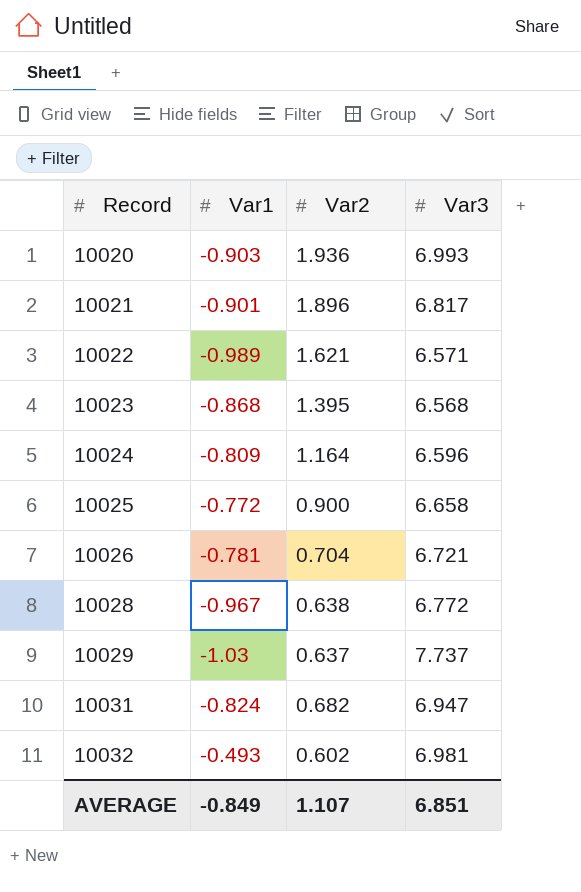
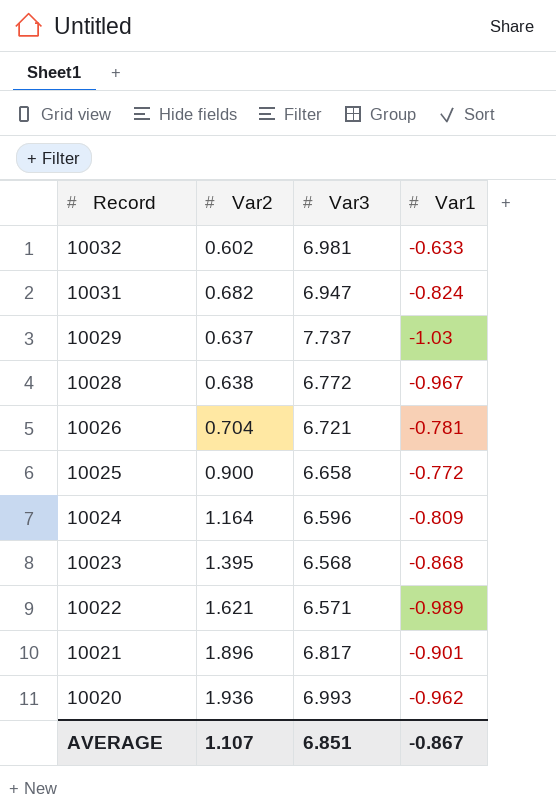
row order: Record ascending -> Record descending
column Var1 | position: 2 -> 4
10032 | Var1: -0.493 -> -0.633
10020 | Var1: -0.903 -> -0.962
AVERAGE | Var1: -0.849 -> -0.867

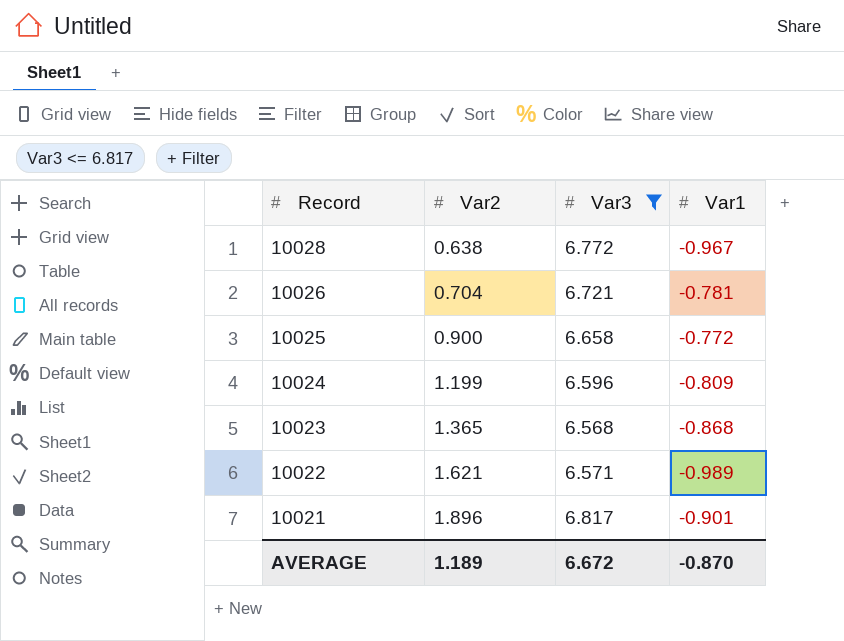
filter: none -> Var3 <= 6.817
10024 | Var2: 1.164 -> 1.199
10023 | Var2: 1.395 -> 1.365
AVERAGE | Var2: 1.107 -> 1.189
AVERAGE | Var3: 6.851 -> 6.672
AVERAGE | Var1: -0.867 -> -0.870

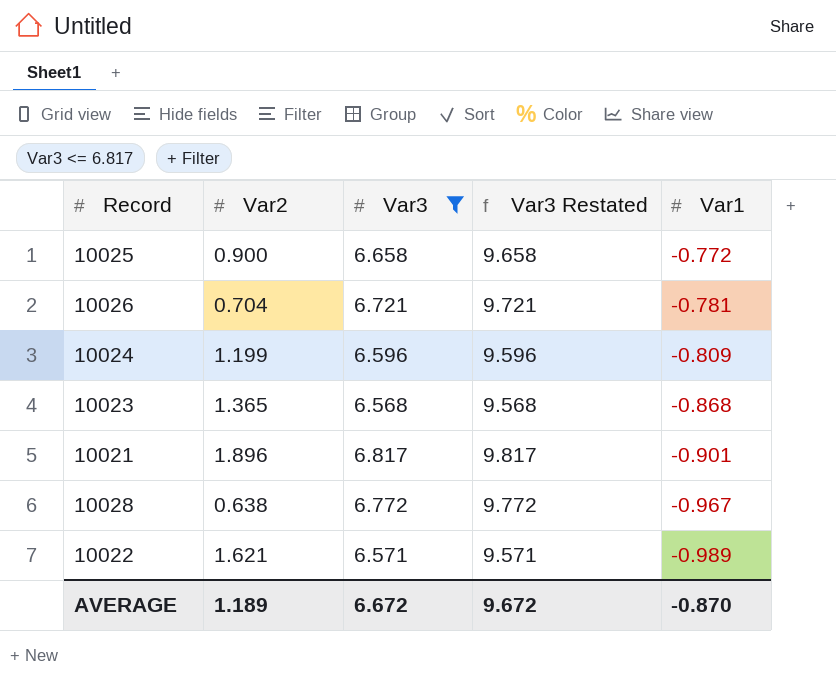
row order: Record descending -> Var1 descending
column Var3 Restated | formula: none -> [Var3] + 3

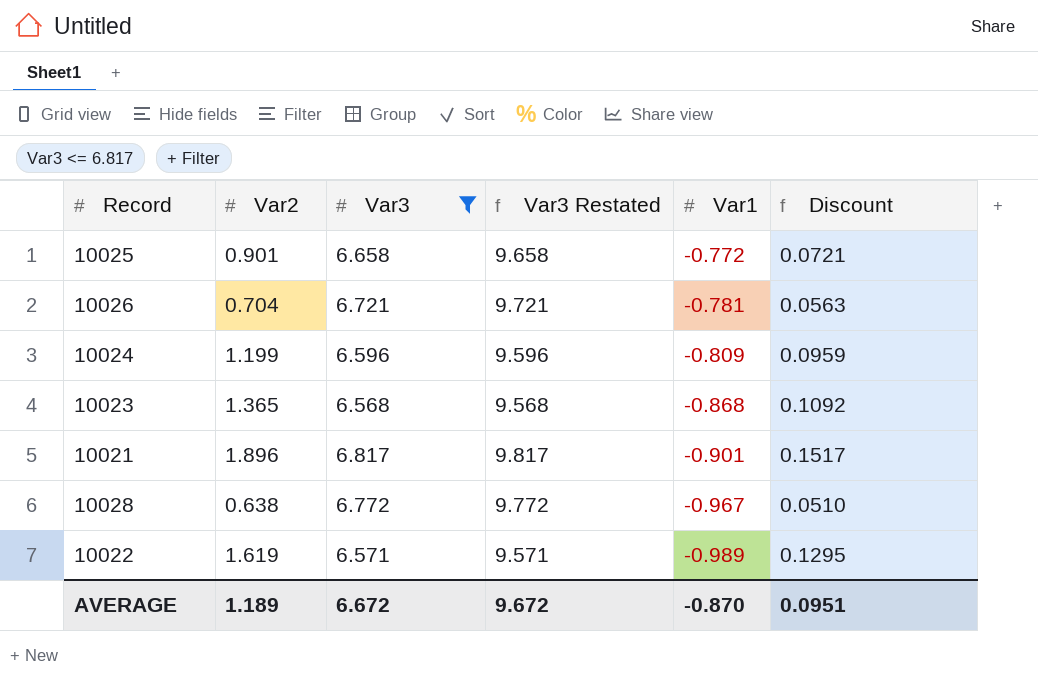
column Discount | formula: none -> [Var2] * 0.08
10025 | Var2: 0.900 -> 0.901
10022 | Var2: 1.621 -> 1.619

